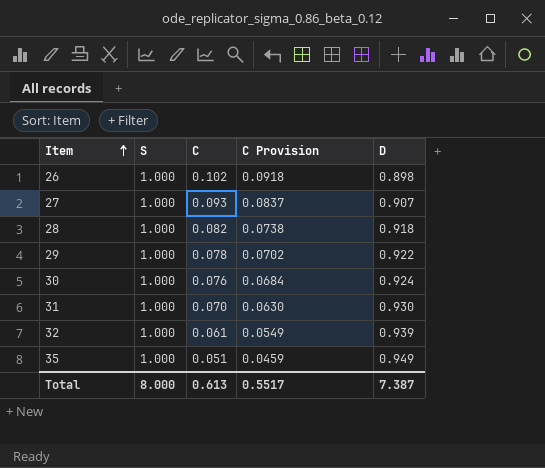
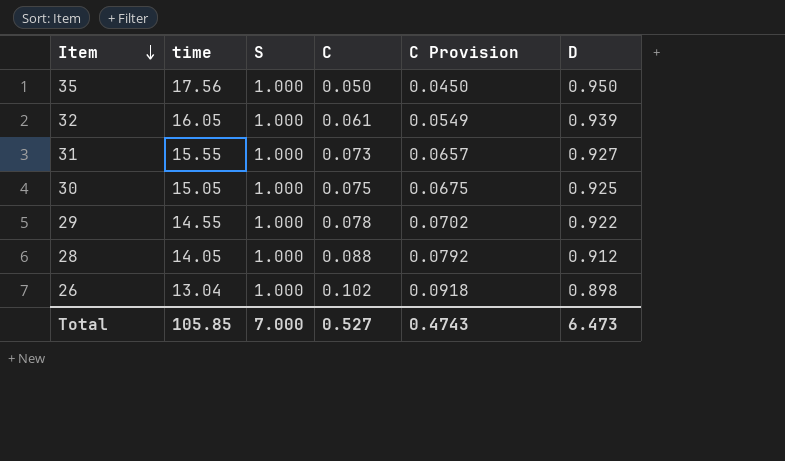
row order: Item ascending -> Item descending
column time | position: none -> 2
row 27: 1.000 | 0.093 | 0.0837 | 0.907 -> none
35 | C: 0.051 -> 0.050
35 | C Provision: 0.0459 -> 0.0450
35 | D: 0.949 -> 0.950
31 | C: 0.070 -> 0.073
31 | C Provision: 0.0630 -> 0.0657
31 | D: 0.930 -> 0.927
30 | C: 0.076 -> 0.075
30 | C Provision: 0.0684 -> 0.0675
30 | D: 0.924 -> 0.925
28 | C: 0.082 -> 0.088
28 | C Provision: 0.0738 -> 0.0792
28 | D: 0.918 -> 0.912
Total | S: 8.000 -> 7.000
Total | C: 0.613 -> 0.527
Total | C Provision: 0.5517 -> 0.4743
Total | D: 7.387 -> 6.473

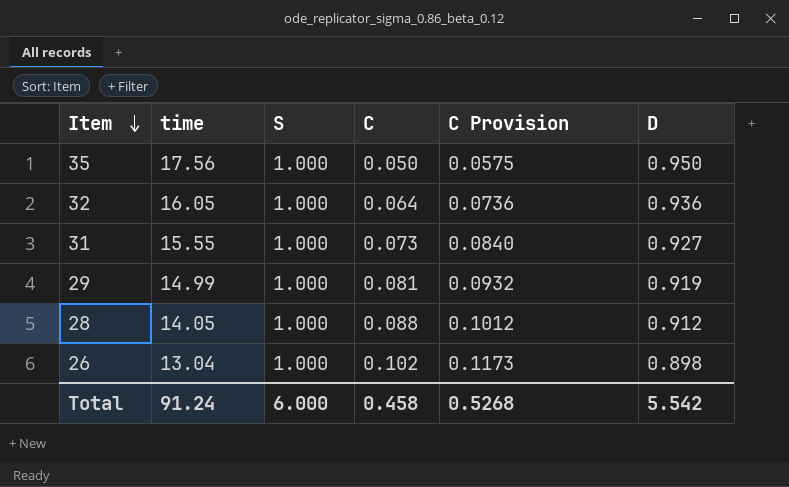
column C Provision | formula: [C] * 0.9 -> [C] * 1.15
row 30: 15.05 | 1.000 | 0.075 | 0.0675 | 0.925 -> none
32 | C: 0.061 -> 0.064
32 | D: 0.939 -> 0.936
29 | time: 14.55 -> 14.99
29 | C: 0.078 -> 0.081
29 | D: 0.922 -> 0.919
Total | time: 105.85 -> 91.24
Total | S: 7.000 -> 6.000
Total | C: 0.527 -> 0.458
Total | C Provision: 0.4743 -> 0.5268
Total | D: 6.473 -> 5.542

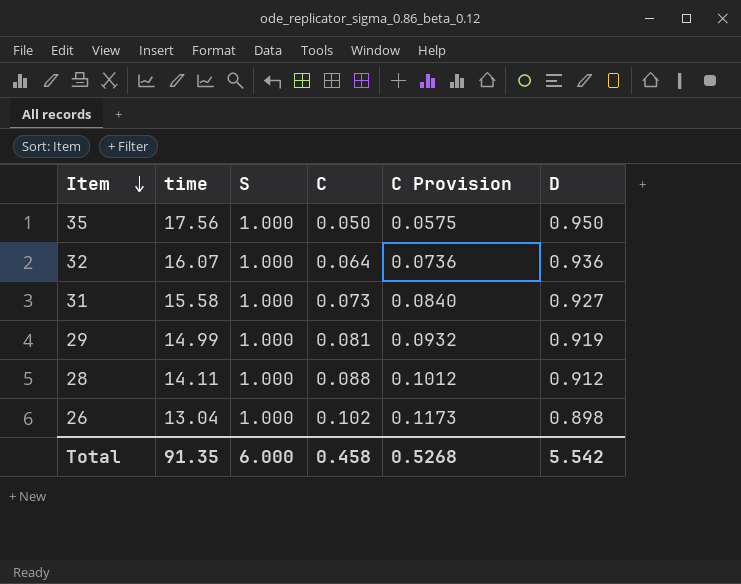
32 | time: 16.05 -> 16.07
31 | time: 15.55 -> 15.58
28 | time: 14.05 -> 14.11
Total | time: 91.24 -> 91.35

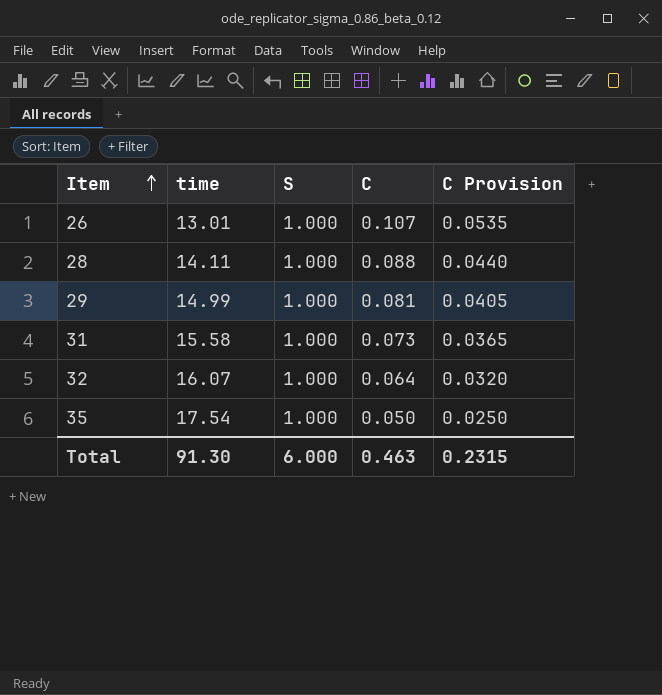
row order: Item descending -> Item ascending
column D | formula: [S] - [C] -> none
column C Provision | formula: [C] * 1.15 -> [C] * 0.5
26 | time: 13.04 -> 13.01
26 | C: 0.102 -> 0.107
35 | time: 17.56 -> 17.54
Total | time: 91.35 -> 91.30
Total | C: 0.458 -> 0.463
Total | C Provision: 0.5268 -> 0.2315

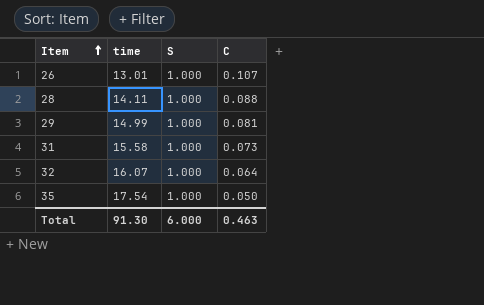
column C Provision | formula: [C] * 0.5 -> none

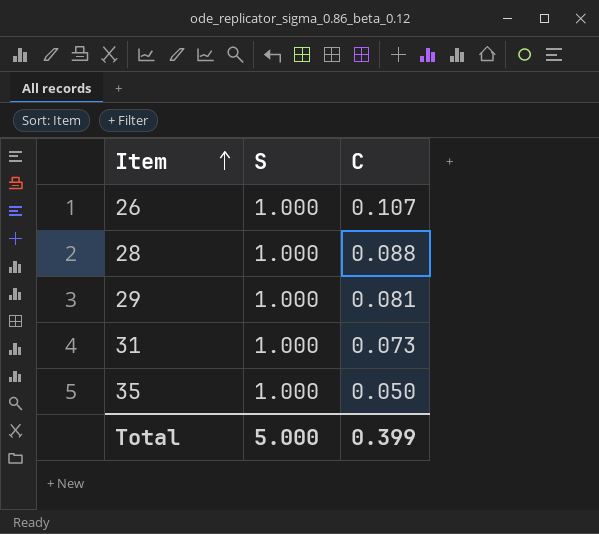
column time | position: 2 -> none
row 32: 16.07 | 1.000 | 0.064 -> none
Total | S: 6.000 -> 5.000
Total | C: 0.463 -> 0.399

